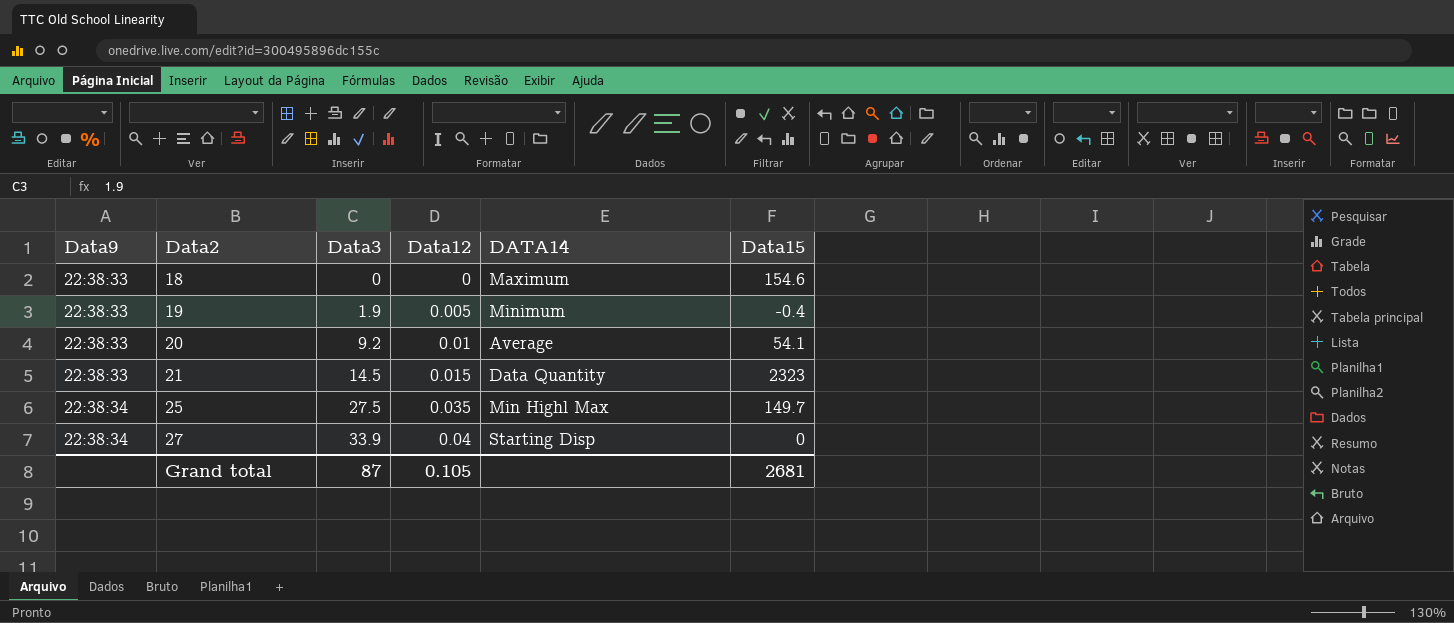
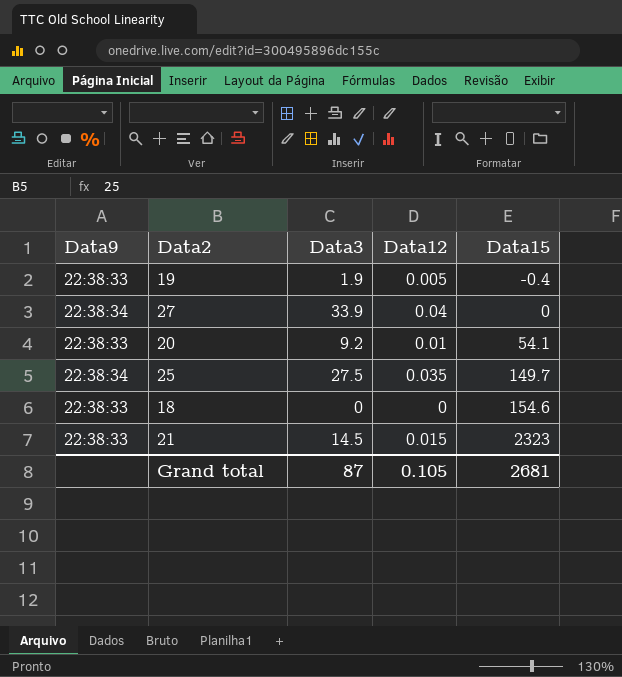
row order: Data9 ascending -> Data15 ascending
column DATA14 | position: 5 -> none

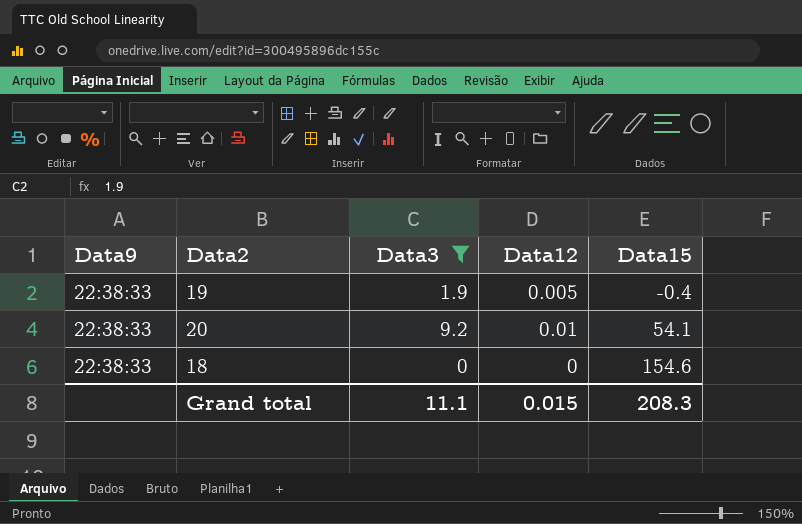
filter: none -> Data3 <= 9.2
Grand total | Data3: 87 -> 11.1
Grand total | Data12: 0.105 -> 0.015
Grand total | Data15: 2681 -> 208.3

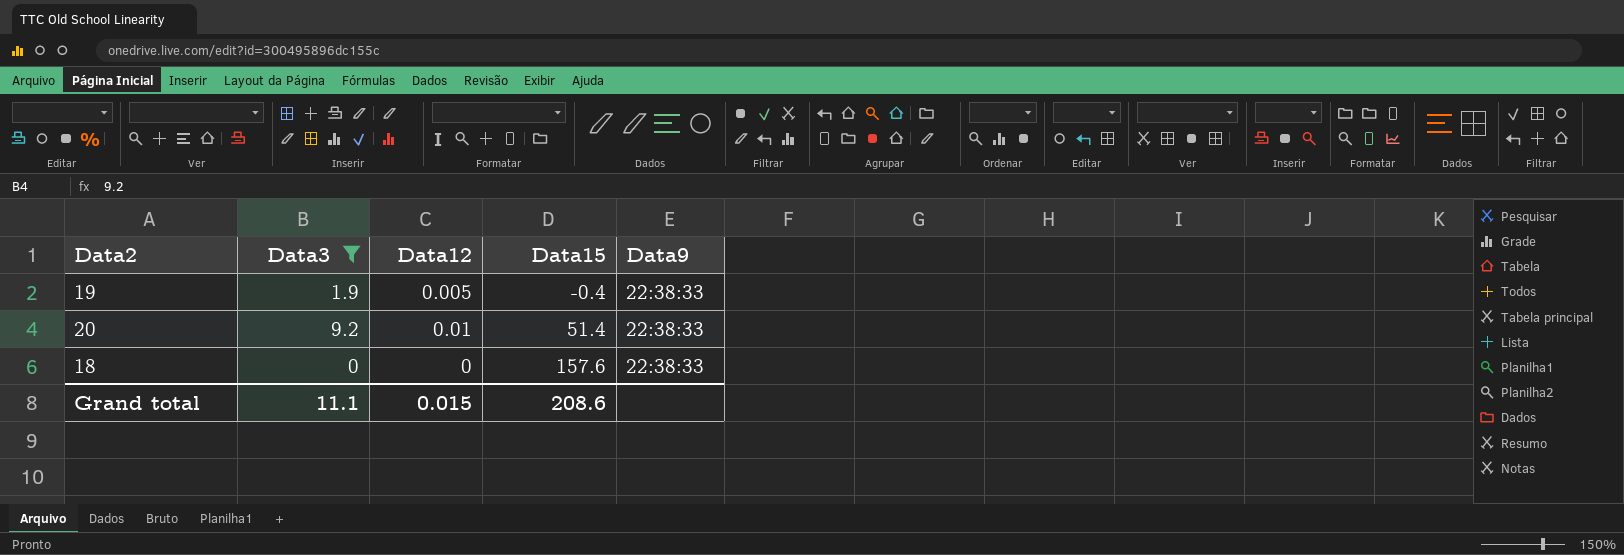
column Data9 | position: 1 -> 5
20 | Data15: 54.1 -> 51.4
18 | Data15: 154.6 -> 157.6
Grand total | Data15: 208.3 -> 208.6

